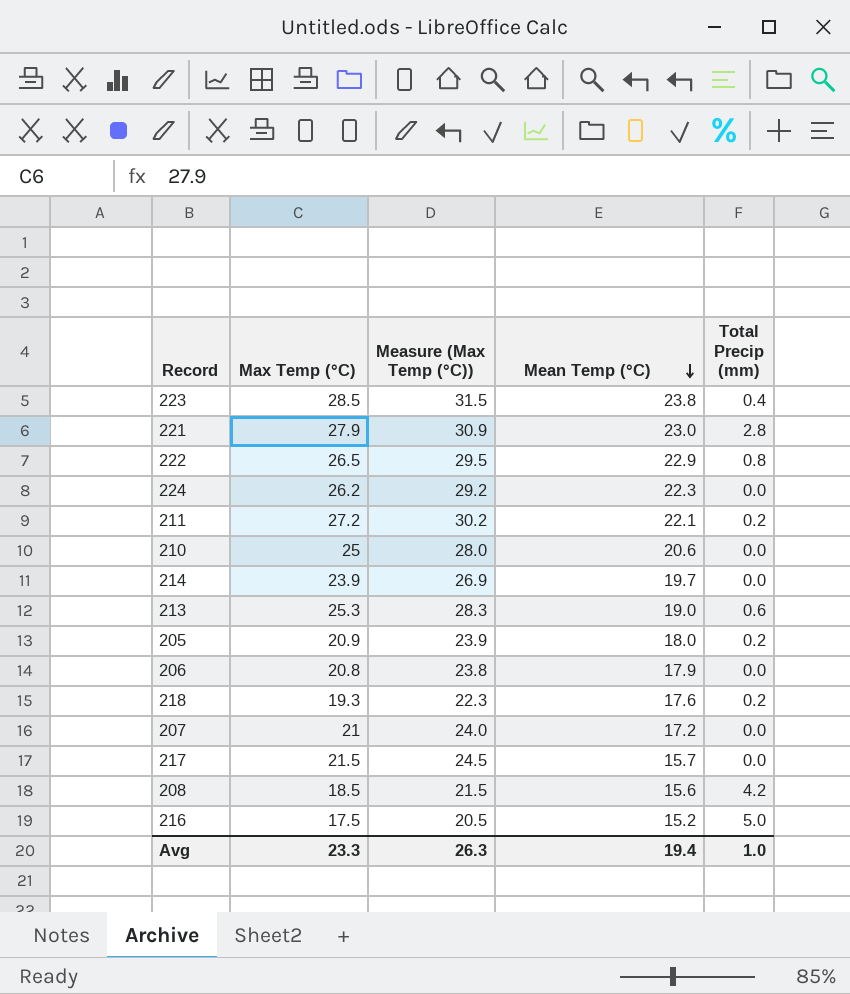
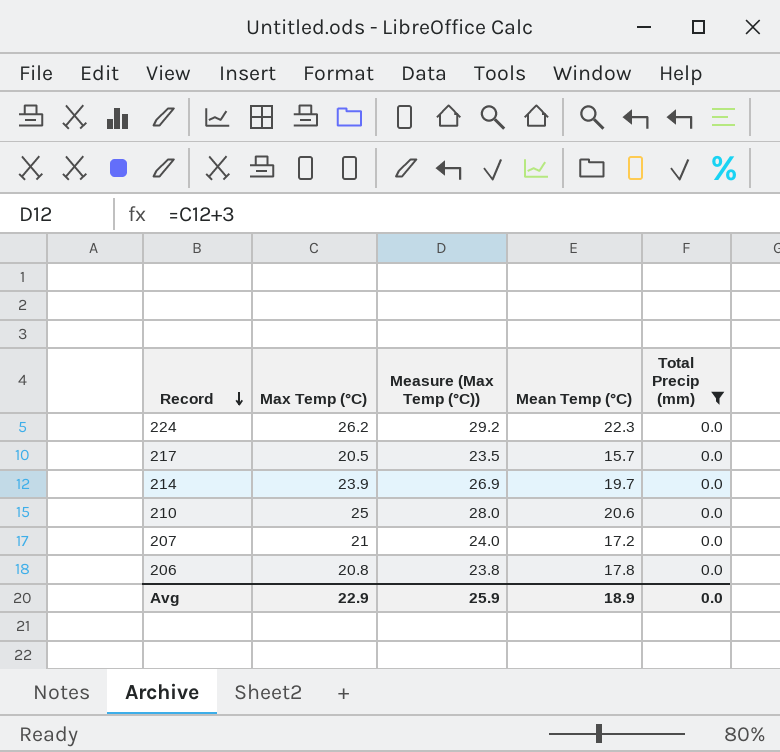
filter: none -> Total Precip (mm) = 0.0
row order: Mean Temp (°C) descending -> Record descending
217 | Max Temp (°C): 21.5 -> 20.5
217 | Measure (Max Temp (°C)): 24.5 -> 23.5
206 | Mean Temp (°C): 17.9 -> 17.8
Avg | Max Temp (°C): 23.3 -> 22.9
Avg | Measure (Max Temp (°C)): 26.3 -> 25.9
Avg | Mean Temp (°C): 19.4 -> 18.9
Avg | Total Precip (mm): 1.0 -> 0.0

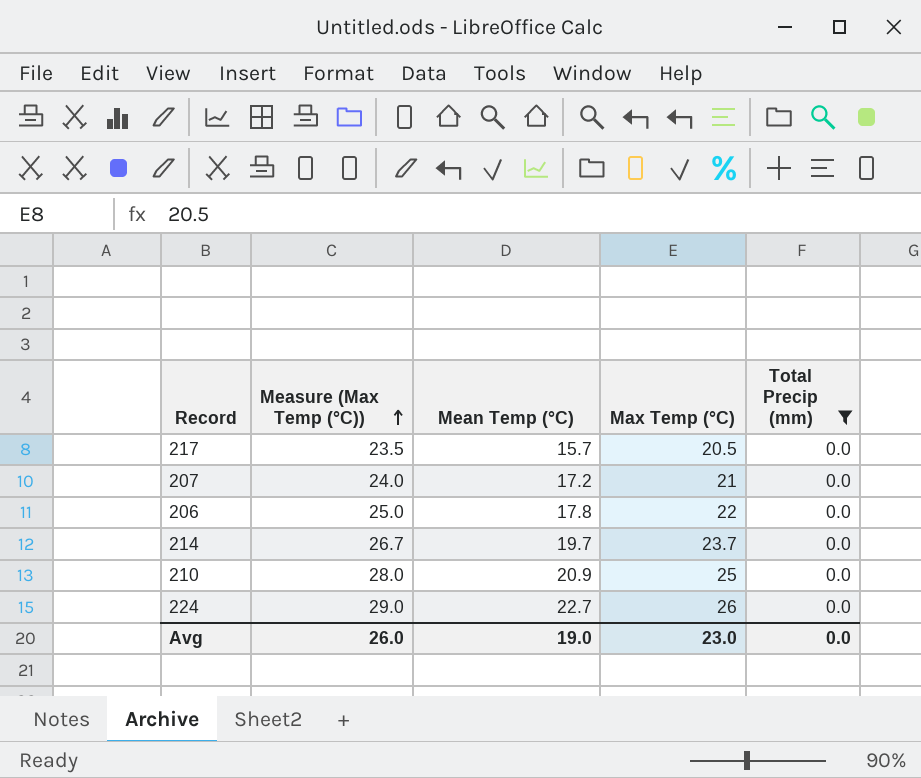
row order: Record descending -> Measure (Max Temp (°C)) ascending
column Max Temp (°C) | position: 2 -> 4
206 | Measure (Max Temp (°C)): 23.8 -> 25.0
206 | Max Temp (°C): 20.8 -> 22
214 | Measure (Max Temp (°C)): 26.9 -> 26.7
214 | Max Temp (°C): 23.9 -> 23.7
210 | Mean Temp (°C): 20.6 -> 20.9
224 | Measure (Max Temp (°C)): 29.2 -> 29.0
224 | Mean Temp (°C): 22.3 -> 22.7
224 | Max Temp (°C): 26.2 -> 26
Avg | Measure (Max Temp (°C)): 25.9 -> 26.0
Avg | Mean Temp (°C): 18.9 -> 19.0
Avg | Max Temp (°C): 22.9 -> 23.0

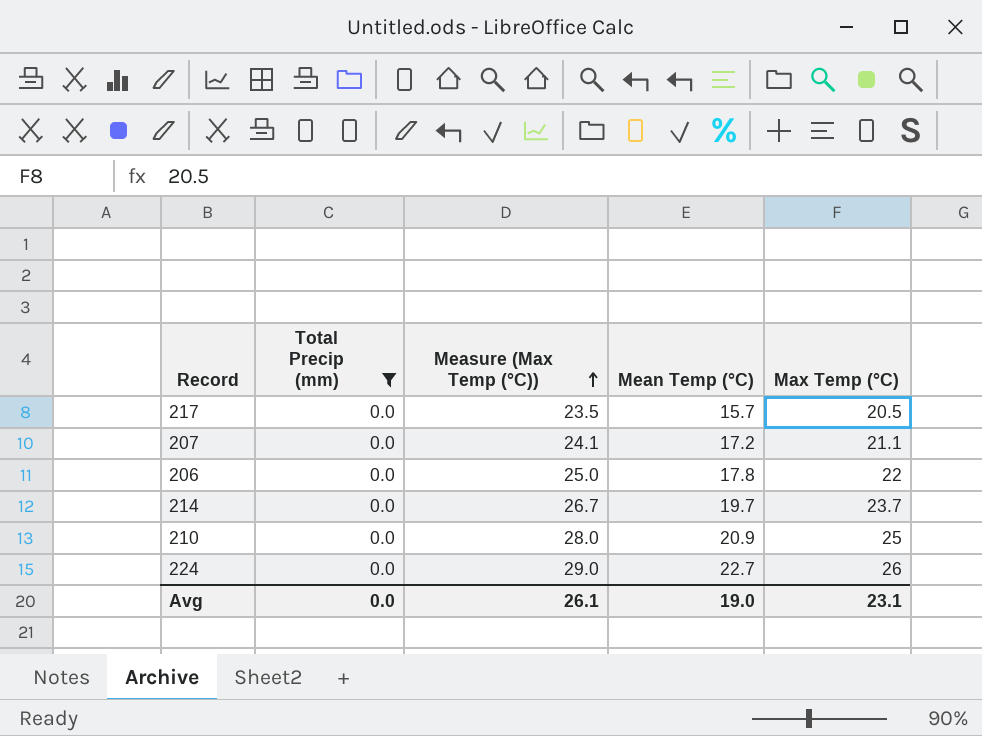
column Total Precip (mm) | position: 5 -> 2
207 | Measure (Max Temp (°C)): 24.0 -> 24.1
207 | Max Temp (°C): 21 -> 21.1
Avg | Measure (Max Temp (°C)): 26.0 -> 26.1
Avg | Max Temp (°C): 23.0 -> 23.1

